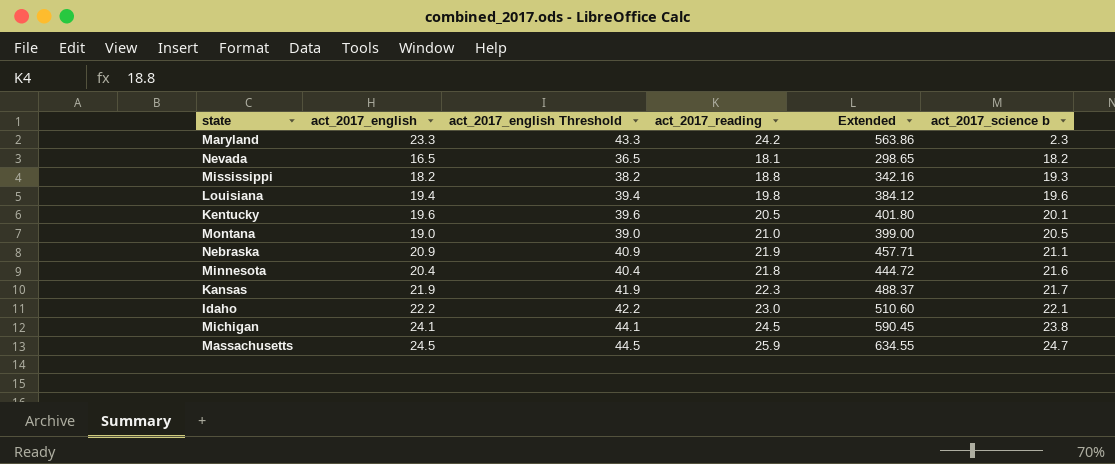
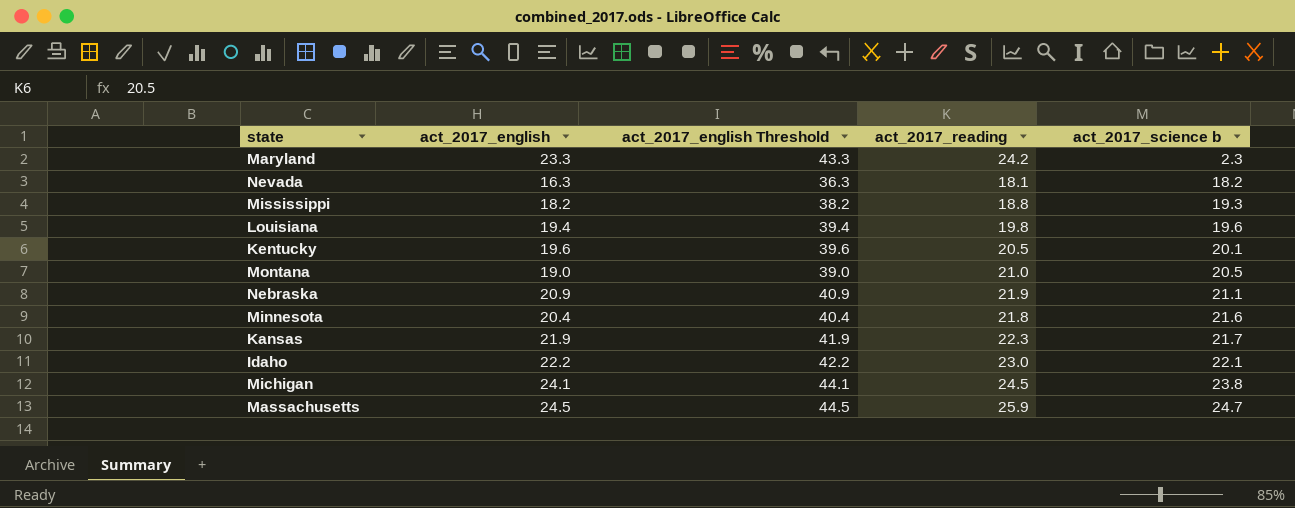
column Extended | formula: [act_2017_english] * [act_2017_reading] -> none
Nevada | act_2017_english: 16.5 -> 16.3
Nevada | act_2017_english Threshold: 36.5 -> 36.3

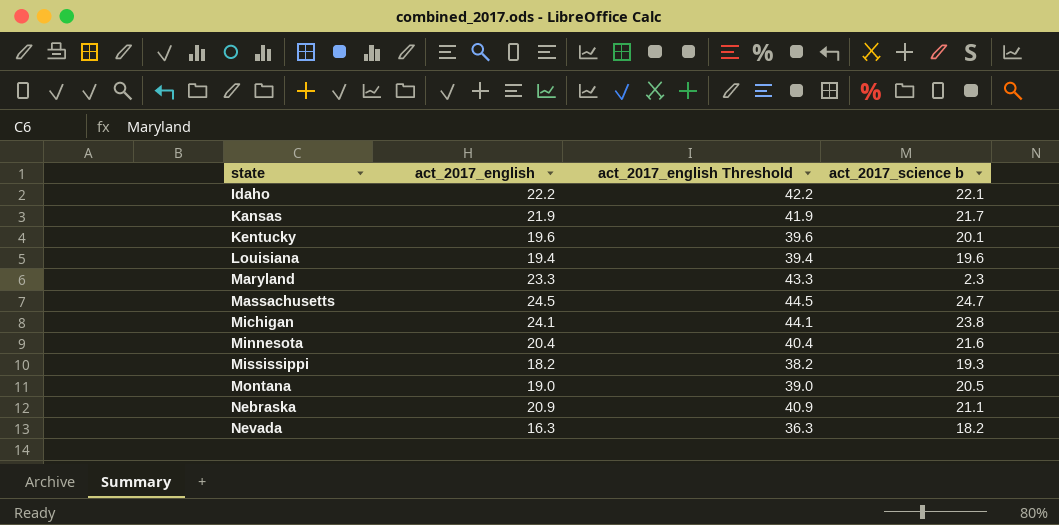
row order: act_2017_science b ascending -> state ascending
column act_2017_reading | position: 4 -> none

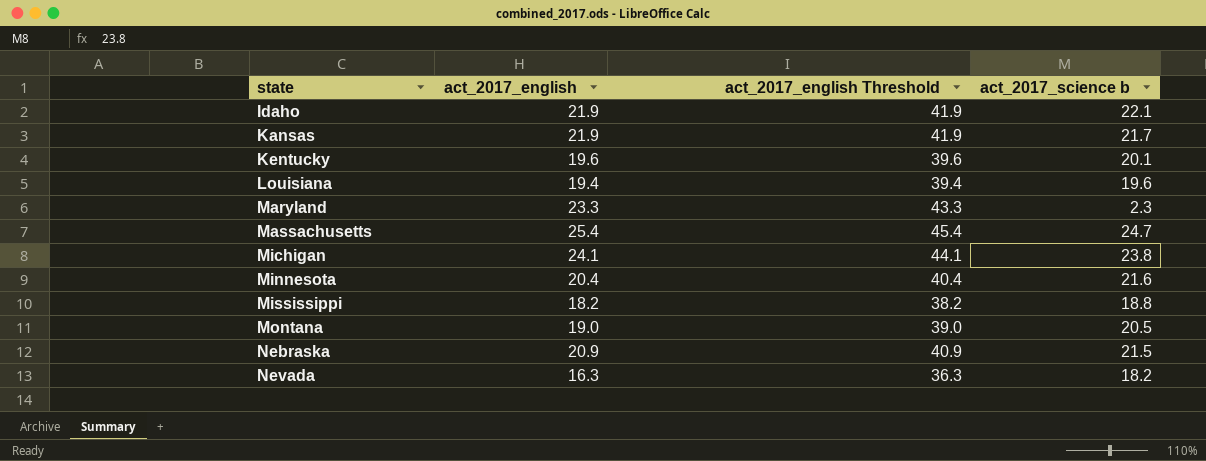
Idaho | act_2017_english: 22.2 -> 21.9
Idaho | act_2017_english Threshold: 42.2 -> 41.9
Massachusetts | act_2017_english: 24.5 -> 25.4
Massachusetts | act_2017_english Threshold: 44.5 -> 45.4
Mississippi | act_2017_science b: 19.3 -> 18.8
Nebraska | act_2017_science b: 21.1 -> 21.5

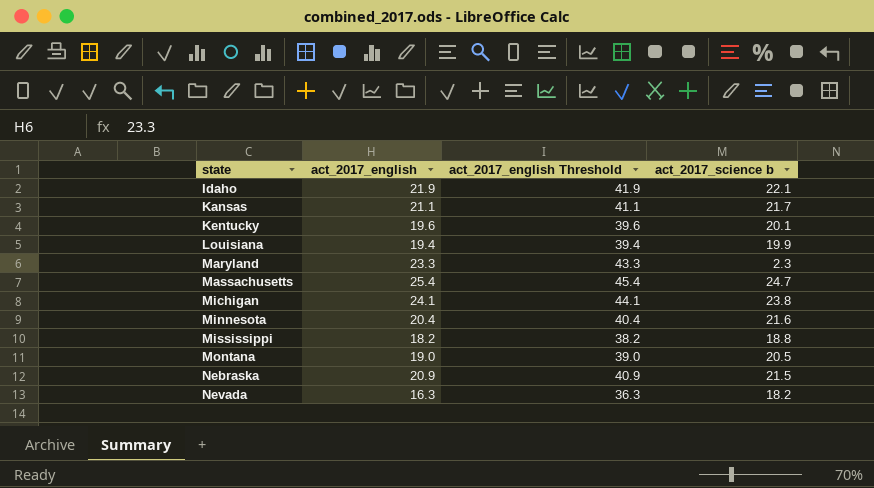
Kansas | act_2017_english: 21.9 -> 21.1
Kansas | act_2017_english Threshold: 41.9 -> 41.1
Louisiana | act_2017_science b: 19.6 -> 19.9

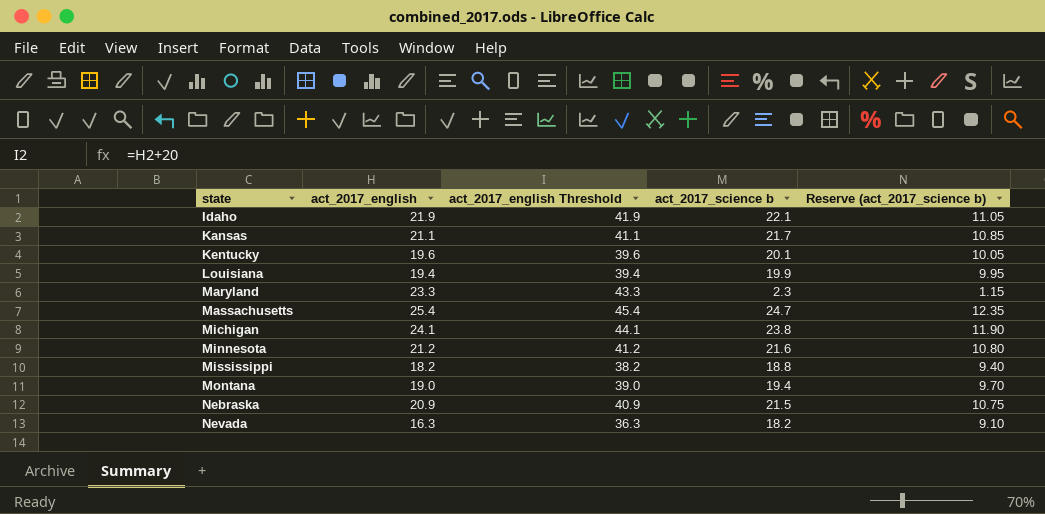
column Reserve (act_2017_science b) | formula: none -> [act_2017_science b] * 0.5
Minnesota | act_2017_english: 20.4 -> 21.2
Minnesota | act_2017_english Threshold: 40.4 -> 41.2
Montana | act_2017_science b: 20.5 -> 19.4

